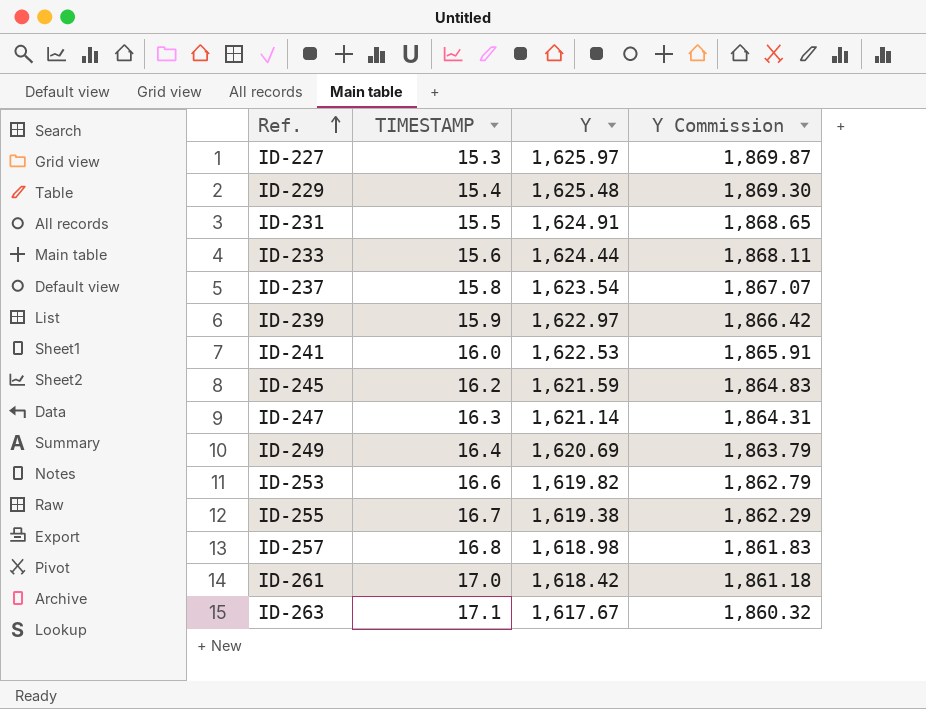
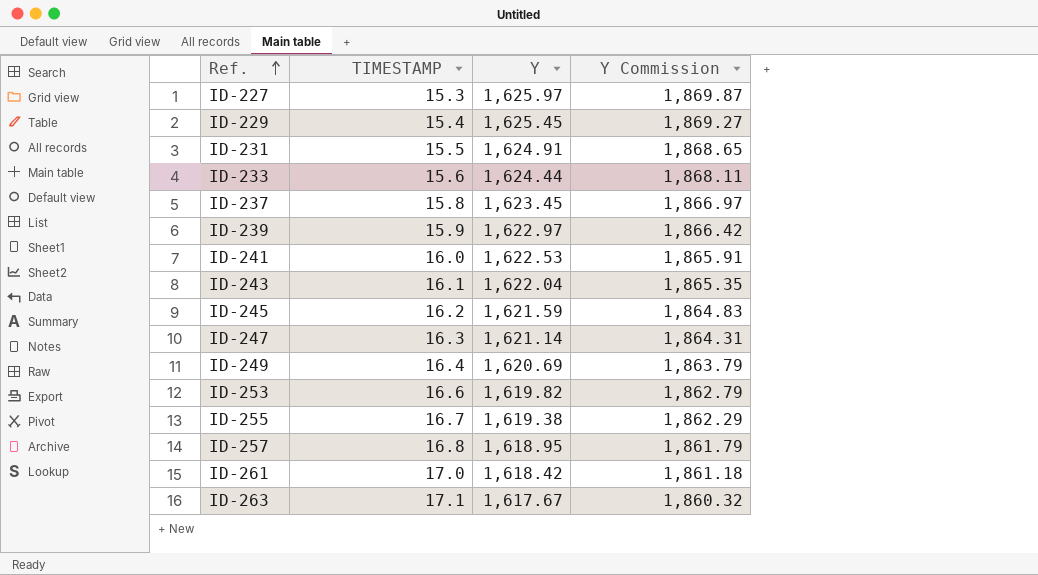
ID-229 | Y: 1,625.48 -> 1,625.45
ID-229 | Y Commission: 1,869.30 -> 1,869.27
ID-237 | Y: 1,623.54 -> 1,623.45
ID-237 | Y Commission: 1,867.07 -> 1,866.97
row ID-243: none -> 16.1 | 1,622.04 | 1,865.35
ID-257 | Y: 1,618.98 -> 1,618.95
ID-257 | Y Commission: 1,861.83 -> 1,861.79

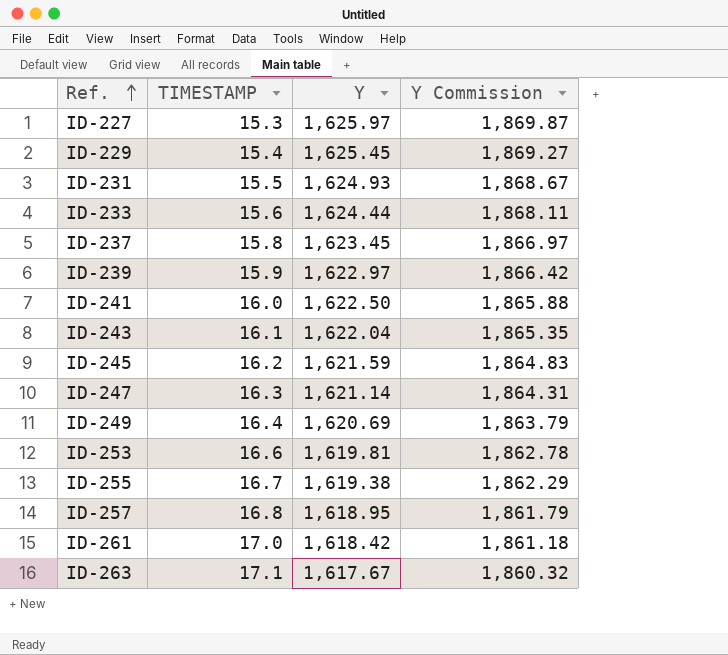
ID-231 | Y: 1,624.91 -> 1,624.93
ID-231 | Y Commission: 1,868.65 -> 1,868.67
ID-241 | Y: 1,622.53 -> 1,622.50
ID-241 | Y Commission: 1,865.91 -> 1,865.88
ID-253 | Y: 1,619.82 -> 1,619.81
ID-253 | Y Commission: 1,862.79 -> 1,862.78

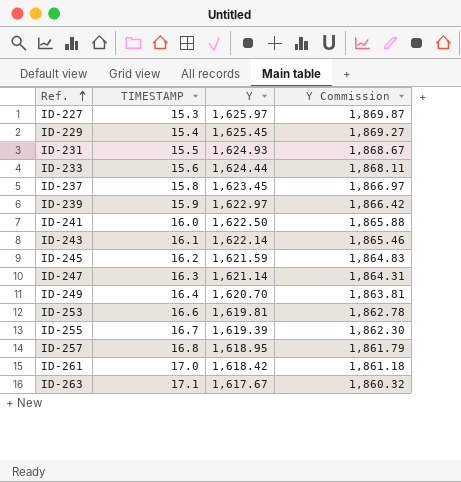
ID-243 | Y: 1,622.04 -> 1,622.14
ID-243 | Y Commission: 1,865.35 -> 1,865.46
ID-249 | Y: 1,620.69 -> 1,620.70
ID-249 | Y Commission: 1,863.79 -> 1,863.81
ID-255 | Y: 1,619.38 -> 1,619.39
ID-255 | Y Commission: 1,862.29 -> 1,862.30

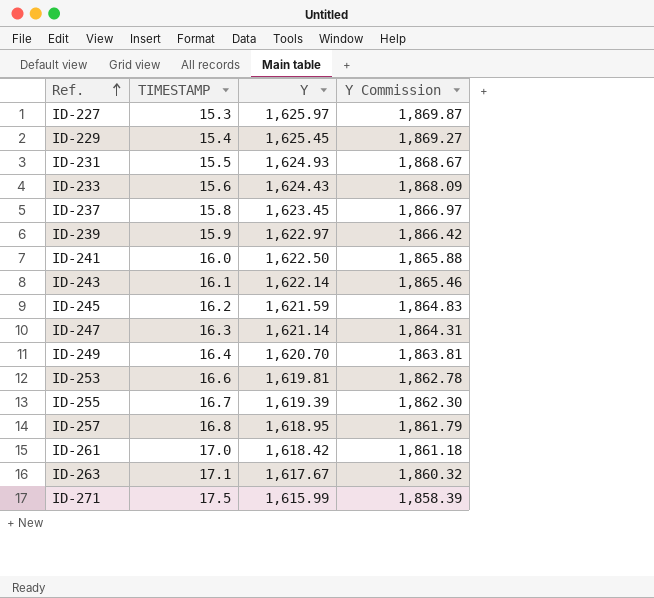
ID-233 | Y: 1,624.44 -> 1,624.43
ID-233 | Y Commission: 1,868.11 -> 1,868.09
row ID-271: none -> 17.5 | 1,615.99 | 1,858.39

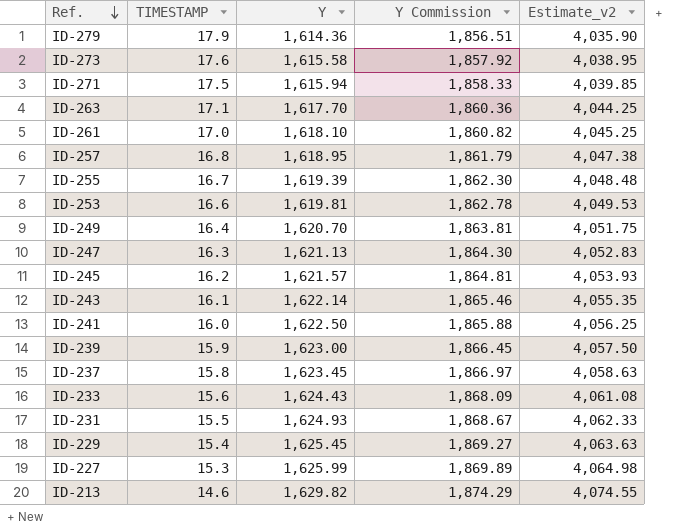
row order: Ref. ascending -> Ref. descending
column Estimate_v2 | formula: none -> [Y] * 2.5
row ID-279: none -> 17.9 | 1,614.36 | 1,856.51 | 4,035.90
row ID-273: none -> 17.6 | 1,615.58 | 1,857.92 | 4,038.95
ID-271 | Y: 1,615.99 -> 1,615.94
ID-271 | Y Commission: 1,858.39 -> 1,858.33
ID-263 | Y: 1,617.67 -> 1,617.70
ID-263 | Y Commission: 1,860.32 -> 1,860.36
ID-261 | Y: 1,618.42 -> 1,618.10
ID-261 | Y Commission: 1,861.18 -> 1,860.82
ID-247 | Y: 1,621.14 -> 1,621.13
ID-247 | Y Commission: 1,864.31 -> 1,864.30
ID-245 | Y: 1,621.59 -> 1,621.57
ID-245 | Y Commission: 1,864.83 -> 1,864.81
ID-239 | Y: 1,622.97 -> 1,623.00
ID-239 | Y Commission: 1,866.42 -> 1,866.45
ID-227 | Y: 1,625.97 -> 1,625.99
ID-227 | Y Commission: 1,869.87 -> 1,869.89
row ID-213: none -> 14.6 | 1,629.82 | 1,874.29 | 4,074.55

